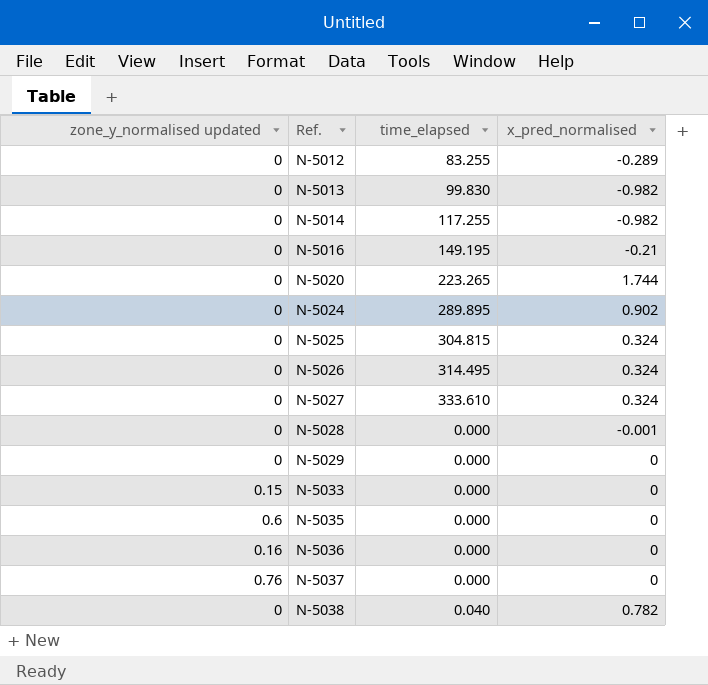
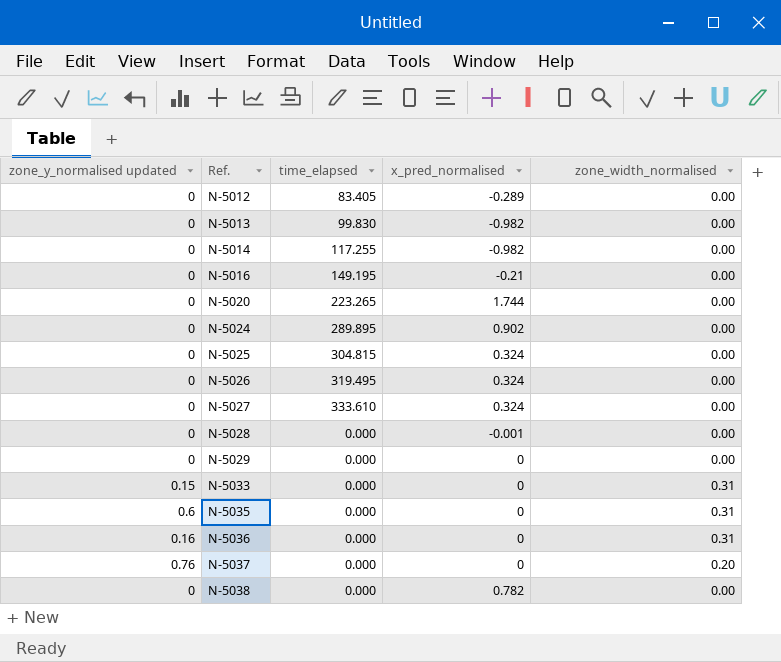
column zone_width_normalised | position: none -> 5
N-5012 | time_elapsed: 83.255 -> 83.405
N-5026 | time_elapsed: 314.495 -> 319.495
N-5038 | time_elapsed: 0.040 -> 0.000

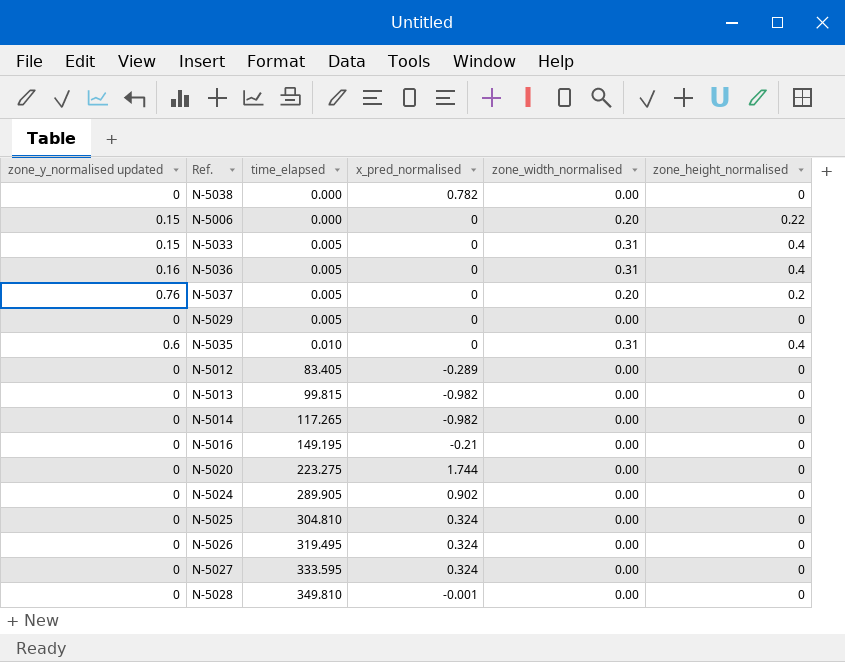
row order: Ref. ascending -> time_elapsed ascending
column zone_height_normalised | position: none -> 6
row N-5006: none -> 0.15 | 0.000 | 0 | 0.20 | 0.22
N-5033 | time_elapsed: 0.000 -> 0.005
N-5036 | time_elapsed: 0.000 -> 0.005
N-5037 | time_elapsed: 0.000 -> 0.005
N-5029 | time_elapsed: 0.000 -> 0.005
N-5035 | time_elapsed: 0.000 -> 0.010
N-5013 | time_elapsed: 99.830 -> 99.815
N-5014 | time_elapsed: 117.255 -> 117.265
N-5020 | time_elapsed: 223.265 -> 223.275
N-5024 | time_elapsed: 289.895 -> 289.905
N-5025 | time_elapsed: 304.815 -> 304.810
N-5027 | time_elapsed: 333.610 -> 333.595
N-5028 | time_elapsed: 0.000 -> 349.810

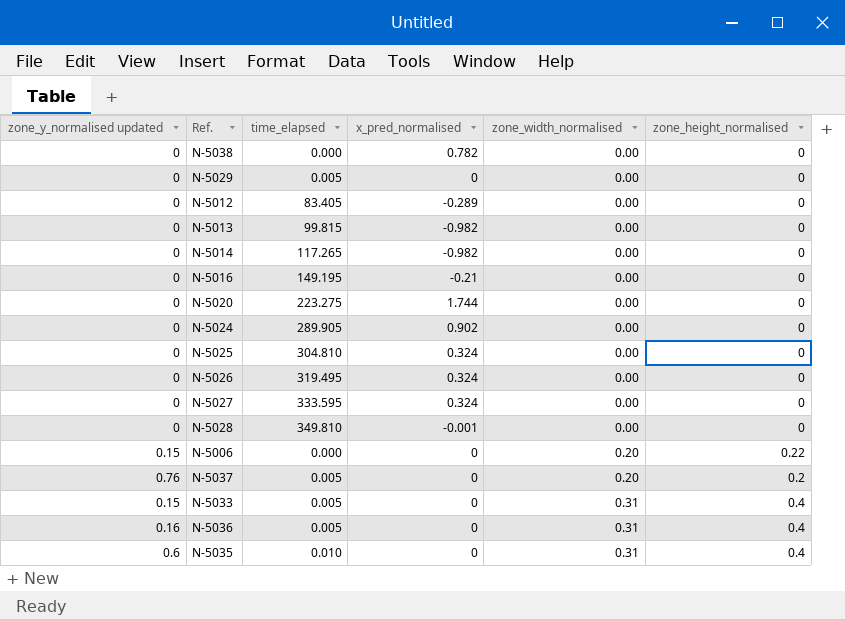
row order: time_elapsed ascending -> zone_width_normalised ascending

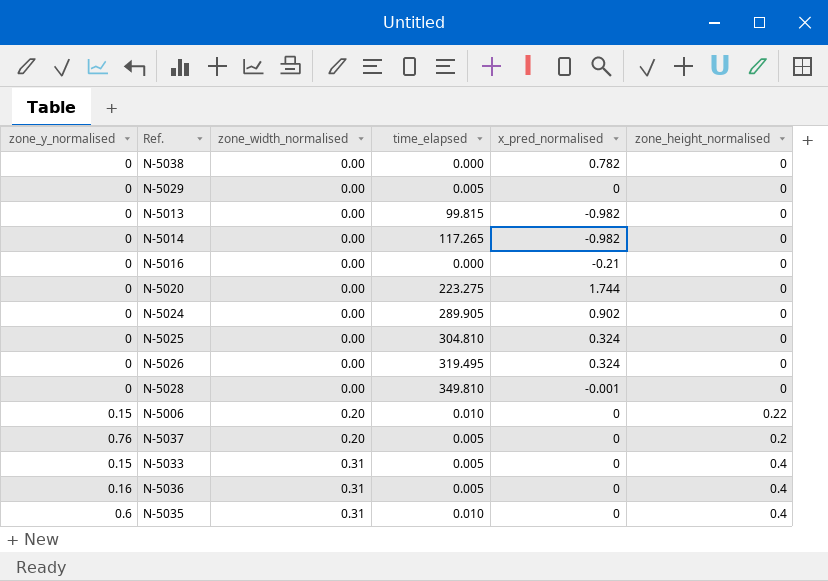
column name: zone_y_normalised updated -> zone_y_normalised
column zone_width_normalised | position: 5 -> 3
row N-5012: 0 | 83.405 | -0.289 | 0.00 | 0 -> none
row N-5027: 0 | 333.595 | 0.324 | 0.00 | 0 -> none
N-5016 | time_elapsed: 149.195 -> 0.000
N-5006 | time_elapsed: 0.000 -> 0.010

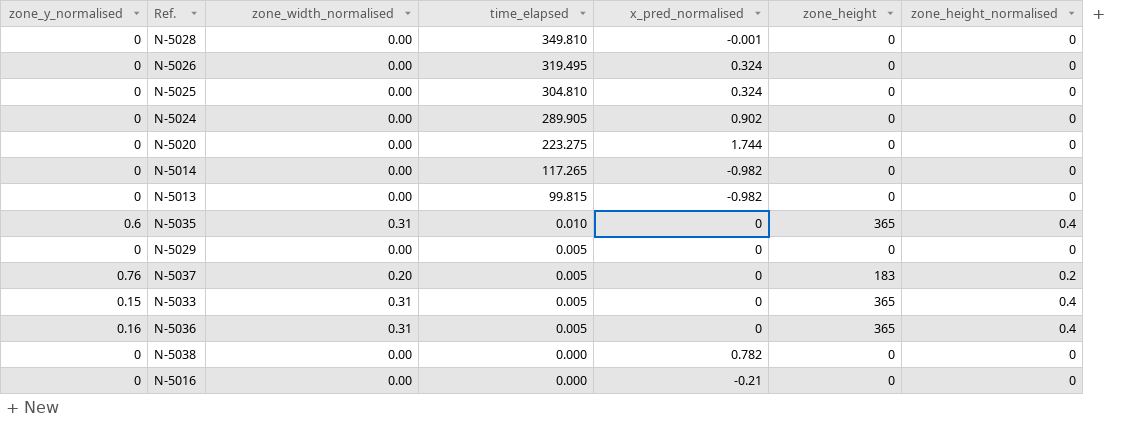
row order: zone_width_normalised ascending -> time_elapsed descending
column zone_height | position: none -> 6
row N-5006: 0.15 | 0.20 | 0.010 | 0 | 0.22 -> none

